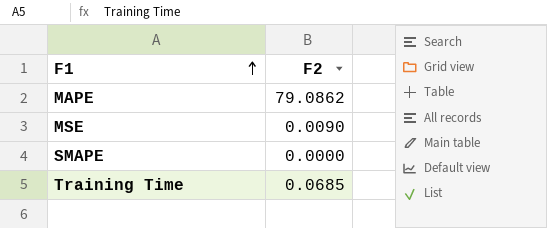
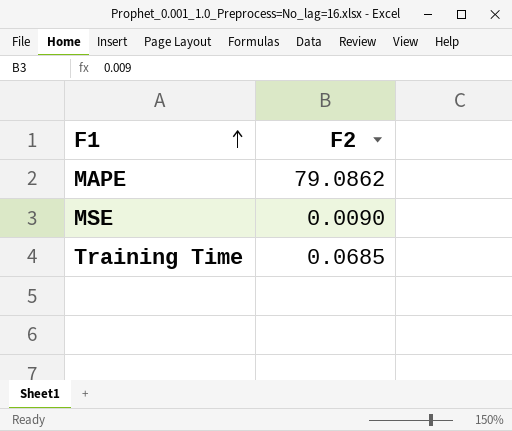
row SMAPE: 0.0000 -> none

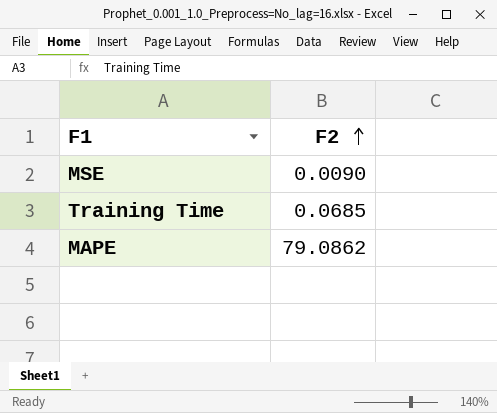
row order: F1 ascending -> F2 ascending

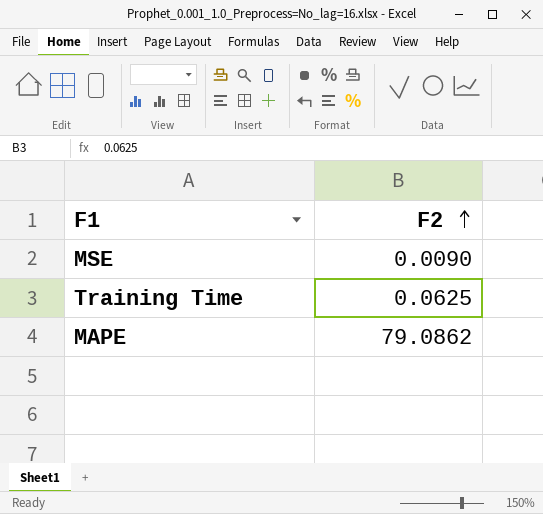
Training Time | F2: 0.0685 -> 0.0625

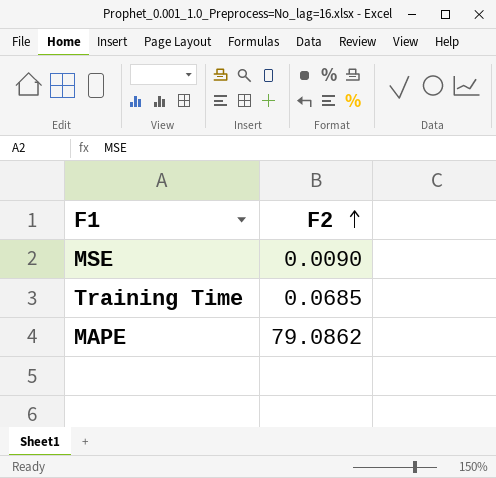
Training Time | F2: 0.0625 -> 0.0685

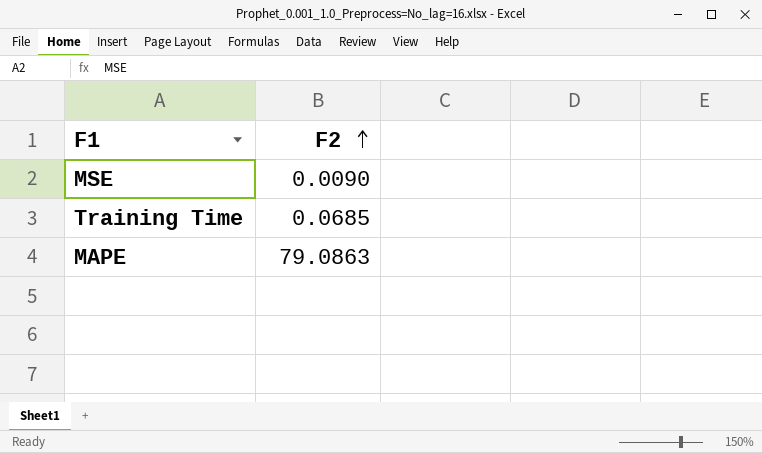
MAPE | F2: 79.0862 -> 79.0863

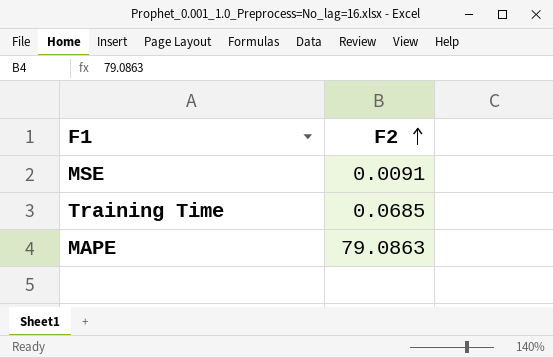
MSE | F2: 0.0090 -> 0.0091

